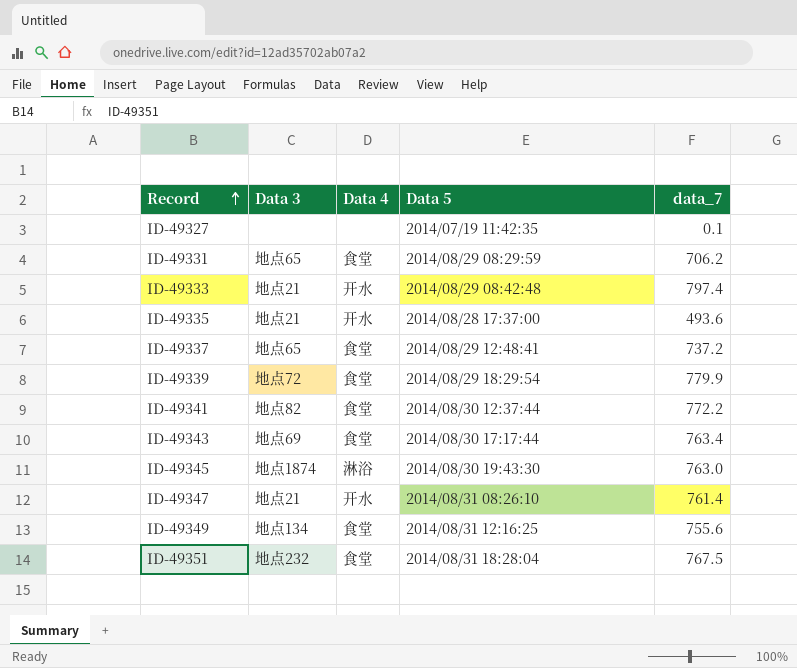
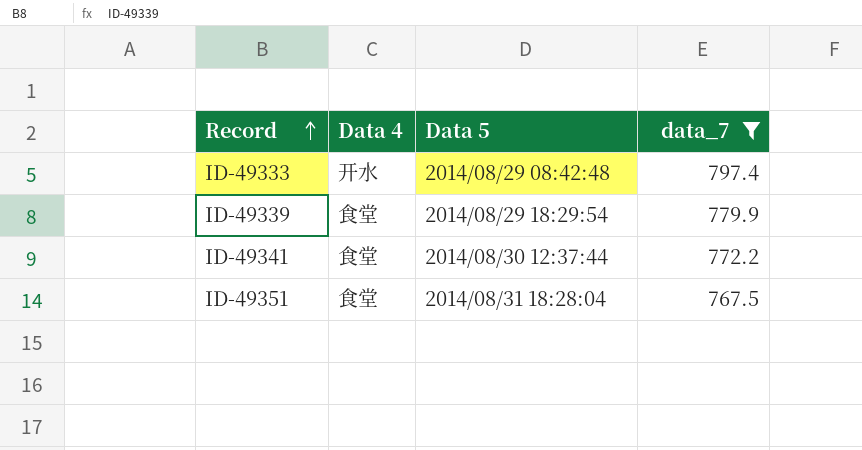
filter: none -> data_7 >= 767.5
column Data 3 | position: 2 -> none

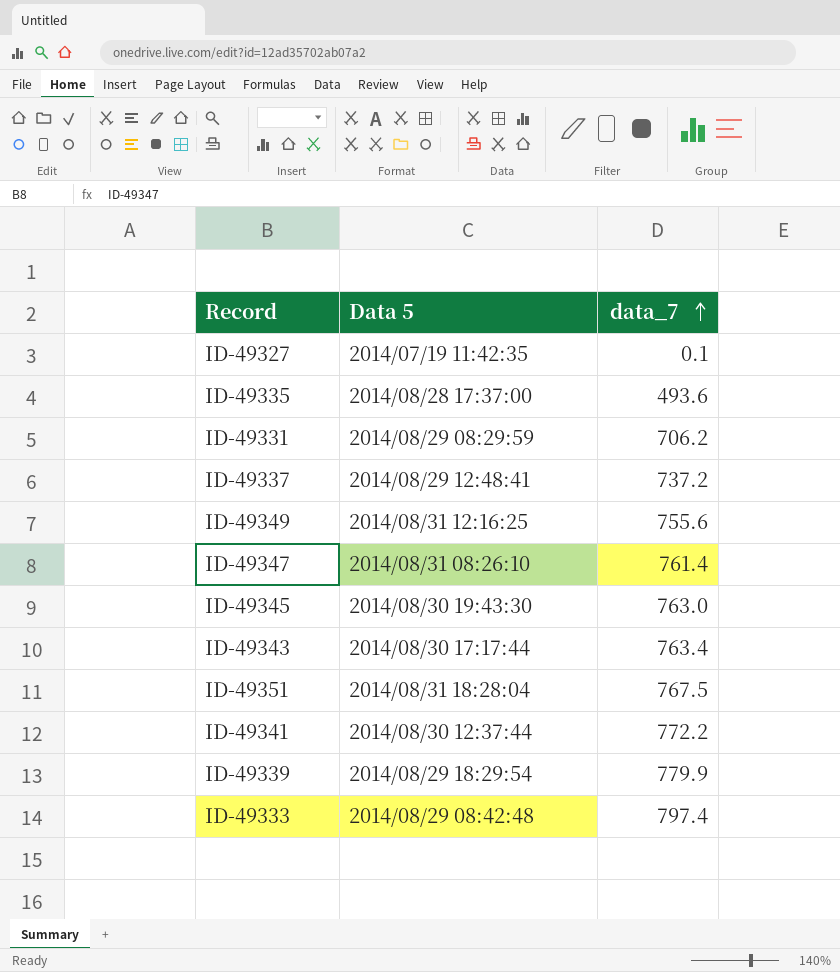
filter: data_7 >= 767.5 -> none
row order: Record ascending -> data_7 ascending
column Data 4 | position: 2 -> none

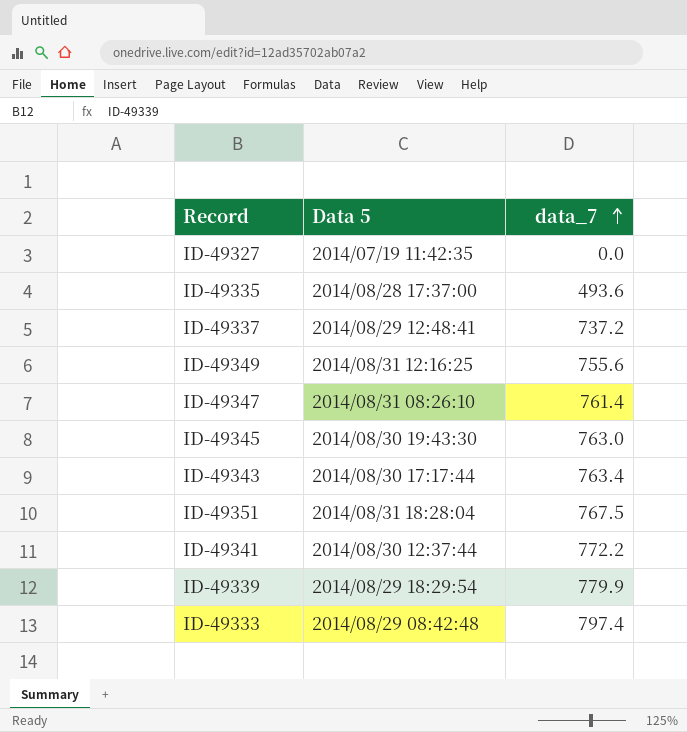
row ID-49331: 2014/08/29 08:29:59 | 706.2 -> none
ID-49327 | data_7: 0.1 -> 0.0

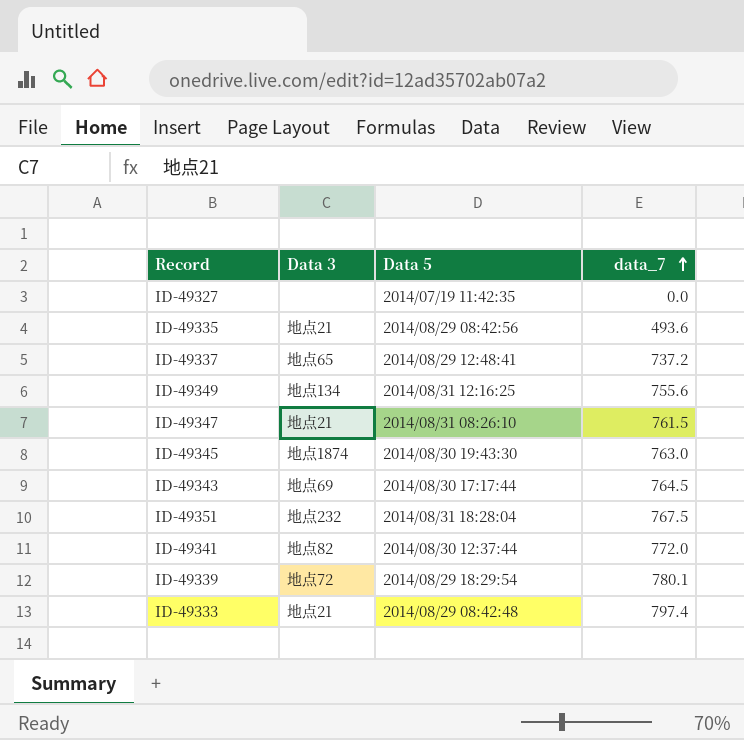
column Data 3 | position: none -> 2
ID-49335 | Data 5: 2014/08/28 17:37:00 -> 2014/08/29 08:42:56
ID-49347 | data_7: 761.4 -> 761.5
ID-49343 | data_7: 763.4 -> 764.5
ID-49341 | data_7: 772.2 -> 772.0
ID-49339 | data_7: 779.9 -> 780.1

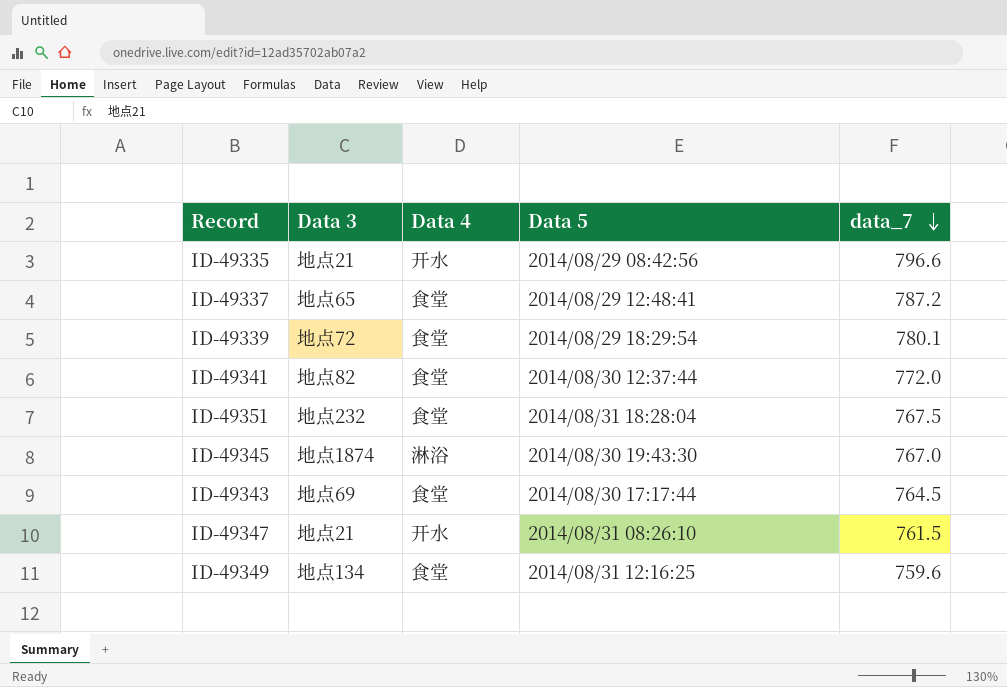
row order: data_7 ascending -> data_7 descending
column Data 4 | position: none -> 3
row ID-49327: none | 2014/07/19 11:42:35 | 0.0 -> none
row ID-49333: 地点21 | 2014/08/29 08:42:48 | 797.4 -> none
ID-49335 | data_7: 493.6 -> 796.6
ID-49337 | data_7: 737.2 -> 787.2
ID-49345 | data_7: 763.0 -> 767.0
ID-49349 | data_7: 755.6 -> 759.6

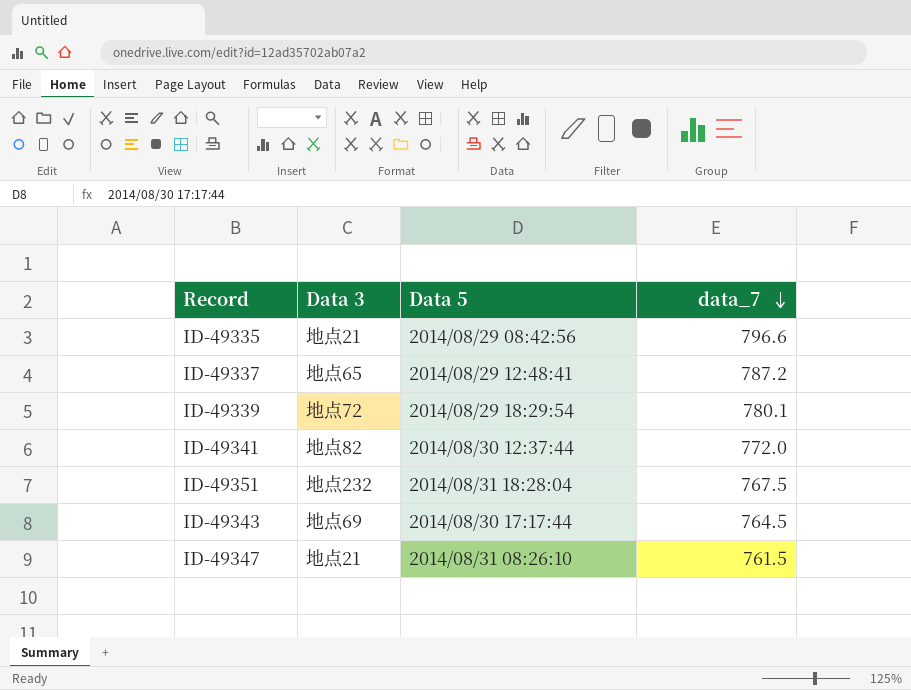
column Data 4 | position: 3 -> none
row ID-49345: 地点1874 | 淋浴 | 2014/08/30 19:43:30 | 767.0 -> none
row ID-49349: 地点134 | 食堂 | 2014/08/31 12:16:25 | 759.6 -> none

